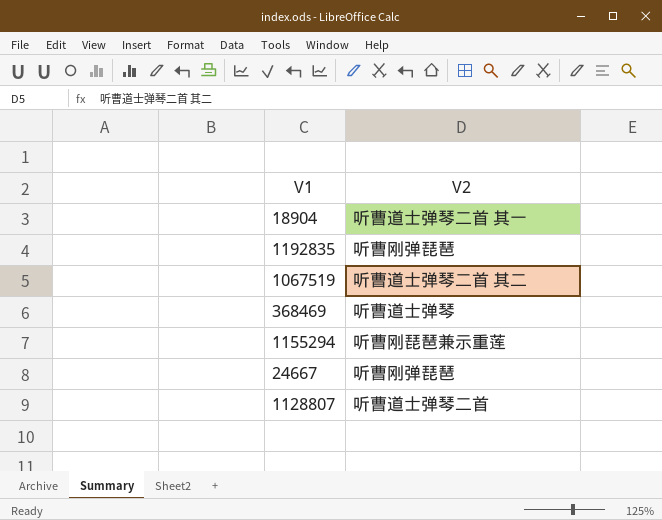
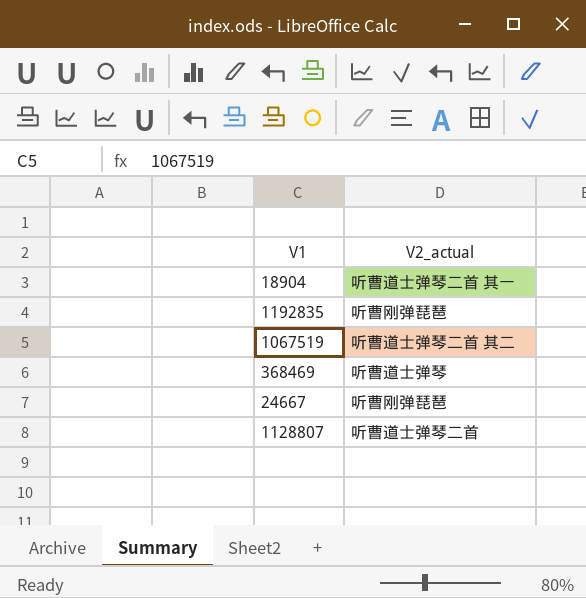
column name: V2 -> V2_actual
row 1155294: 听曹刚琵琶兼示重莲 -> none

